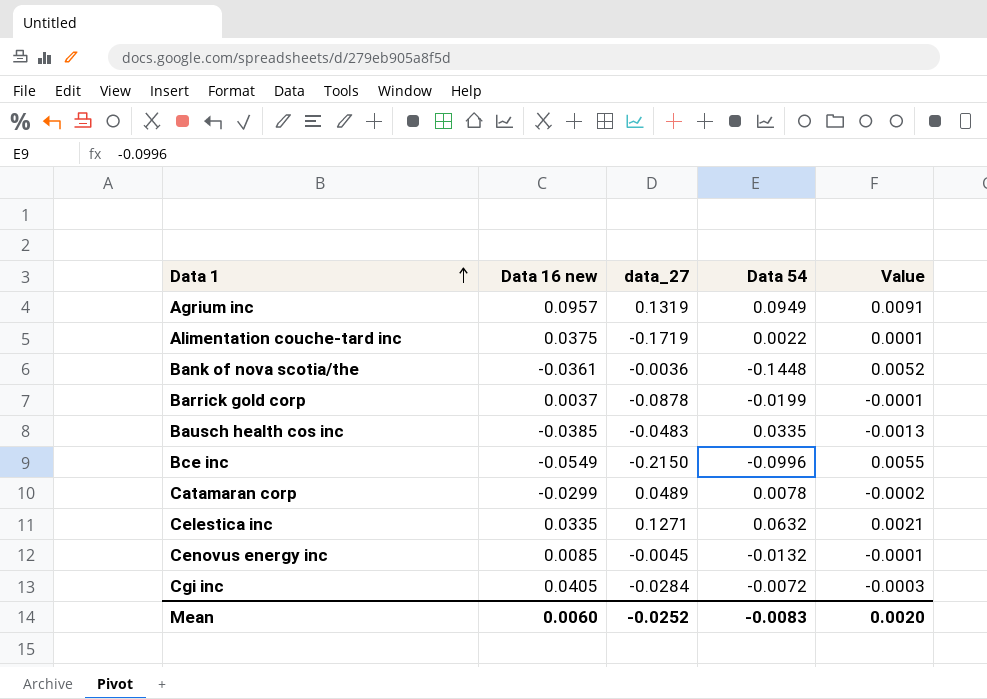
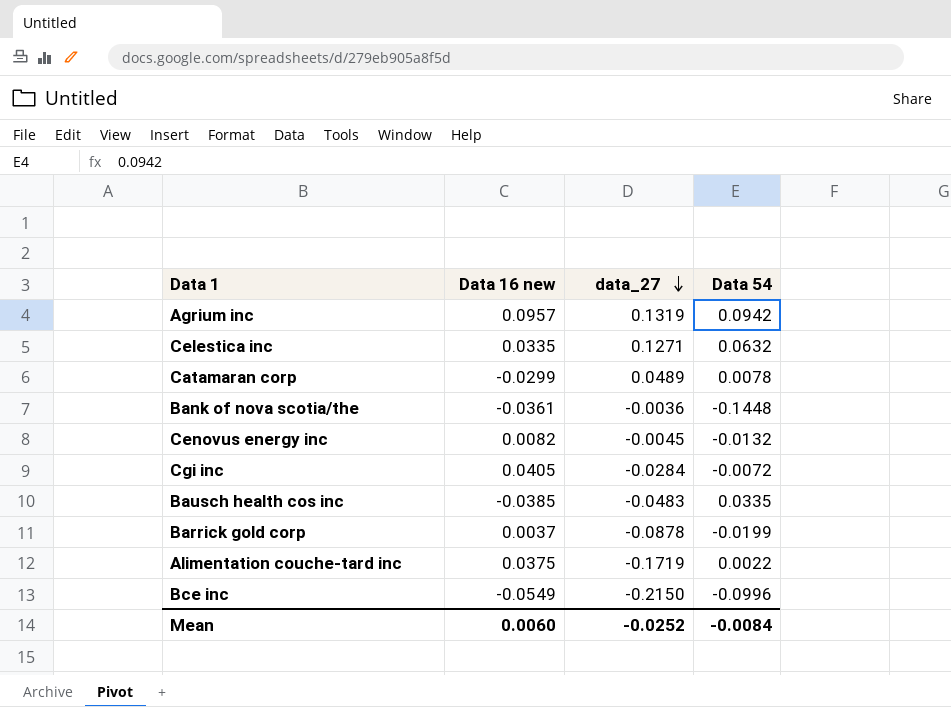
row order: Data 1 ascending -> data_27 descending
column Value | formula: [Data 16 new] * [Data 54] -> none
Agrium inc | Data 54: 0.0949 -> 0.0942
Cenovus energy inc | Data 16 new: 0.0085 -> 0.0082
Mean | Data 54: -0.0083 -> -0.0084

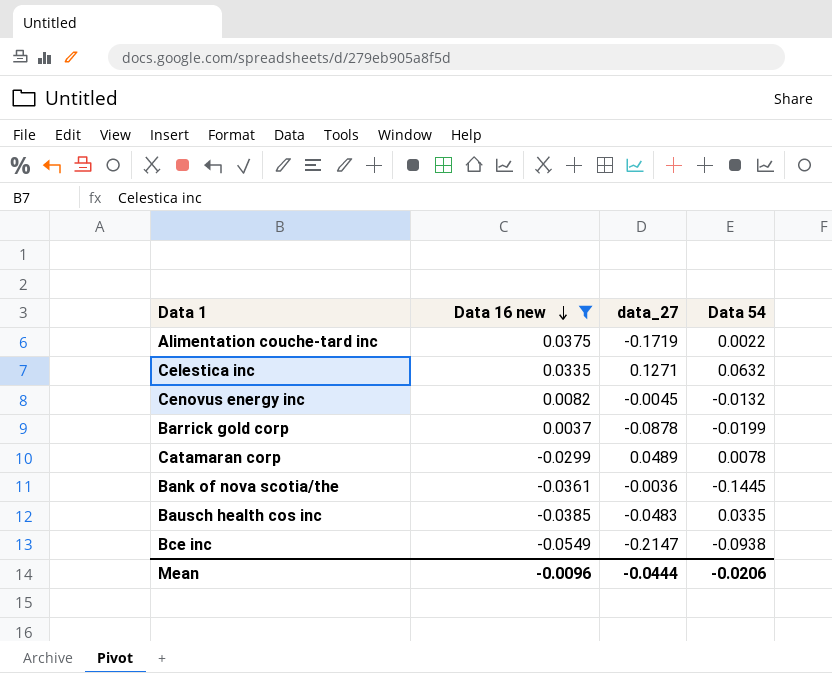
filter: none -> Data 16 new <= 0.0375
row order: data_27 descending -> Data 16 new descending
Bank of nova scotia/the | Data 54: -0.1448 -> -0.1445
Bce inc | data_27: -0.2150 -> -0.2147
Bce inc | Data 54: -0.0996 -> -0.0938
Mean | Data 16 new: 0.0060 -> -0.0096
Mean | data_27: -0.0252 -> -0.0444
Mean | Data 54: -0.0084 -> -0.0206

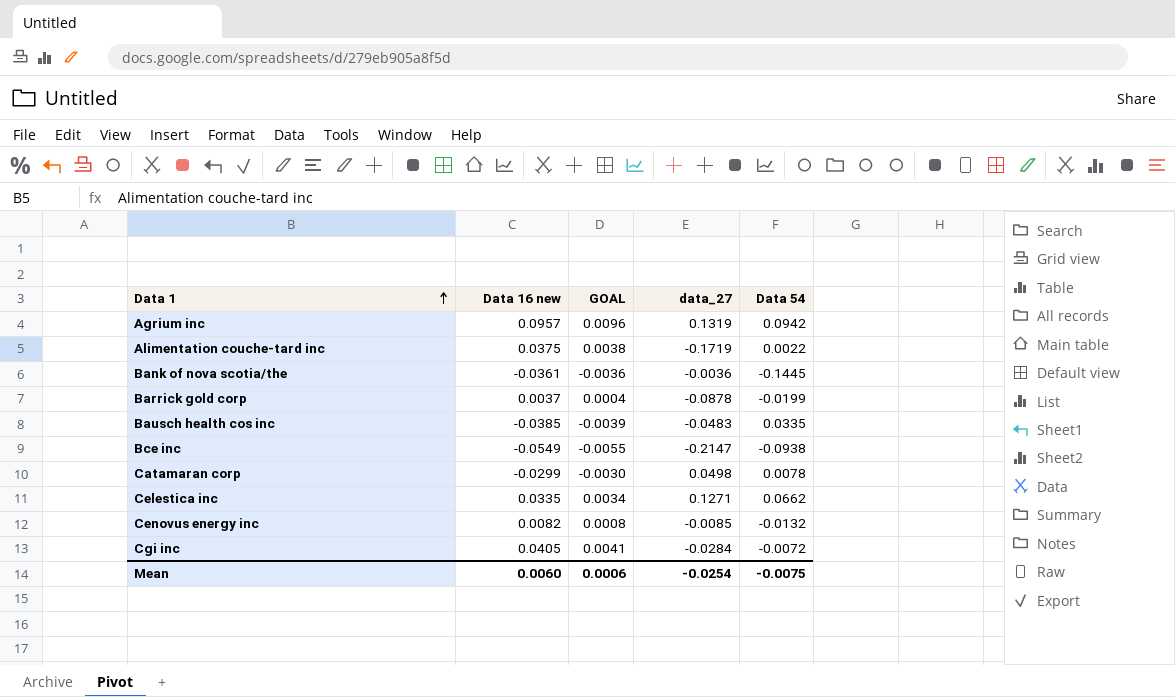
filter: Data 16 new <= 0.0375 -> none
row order: Data 16 new descending -> Data 1 ascending
column GOAL | formula: none -> [Data 16 new] * 0.1
Catamaran corp | data_27: 0.0489 -> 0.0498
Celestica inc | Data 54: 0.0632 -> 0.0662
Cenovus energy inc | data_27: -0.0045 -> -0.0085
Mean | Data 16 new: -0.0096 -> 0.0060
Mean | data_27: -0.0444 -> -0.0254
Mean | Data 54: -0.0206 -> -0.0075

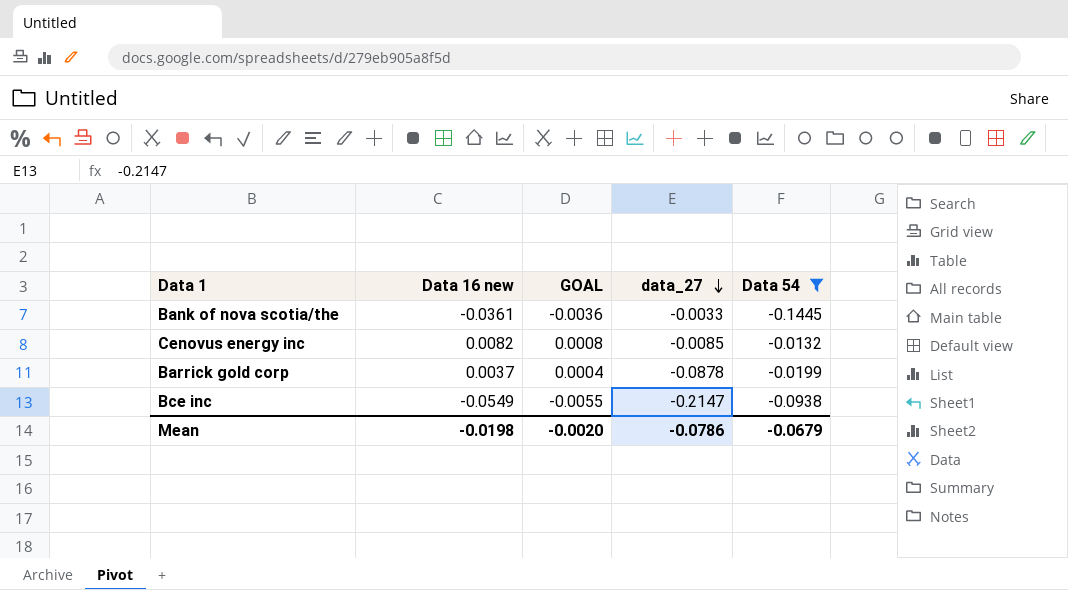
filter: none -> Data 54 <= -0.0132
row order: Data 1 ascending -> data_27 descending
Bank of nova scotia/the | data_27: -0.0036 -> -0.0033
Mean | Data 16 new: 0.0060 -> -0.0198
Mean | GOAL: 0.0006 -> -0.0020
Mean | data_27: -0.0254 -> -0.0786
Mean | Data 54: -0.0075 -> -0.0679

